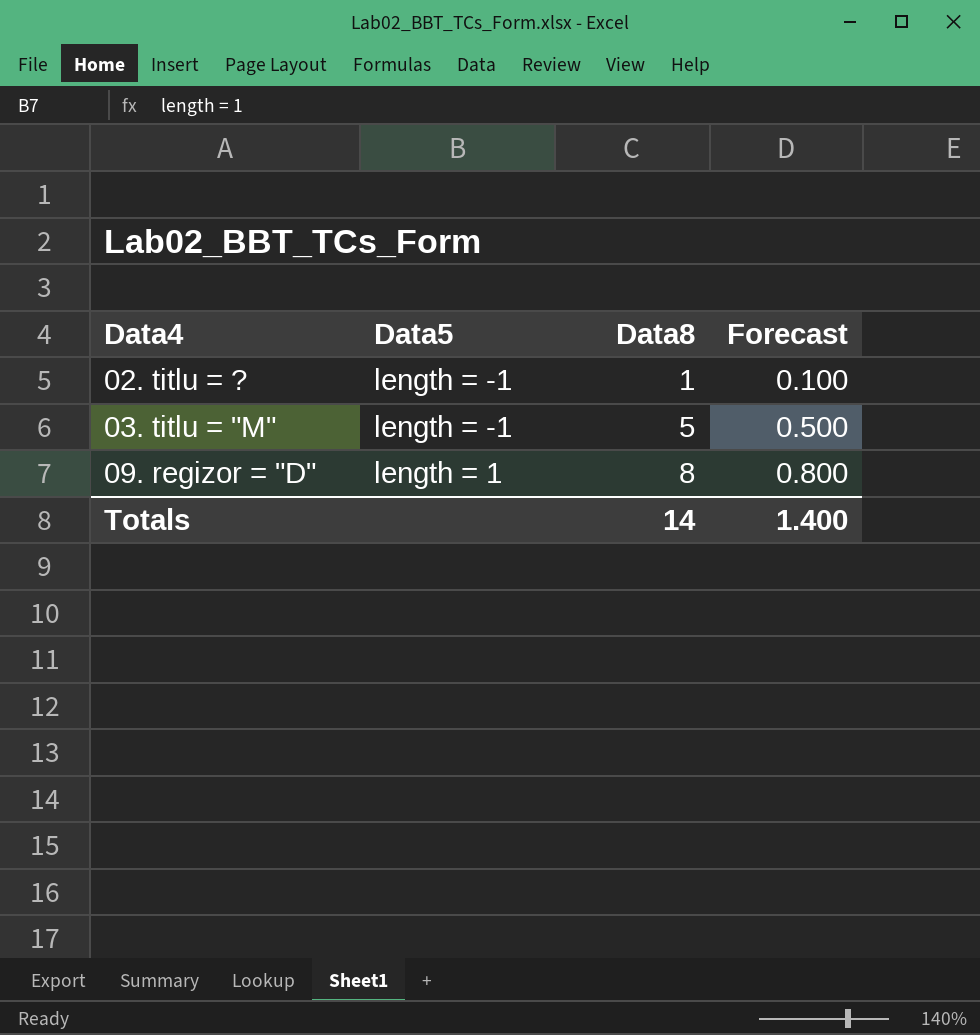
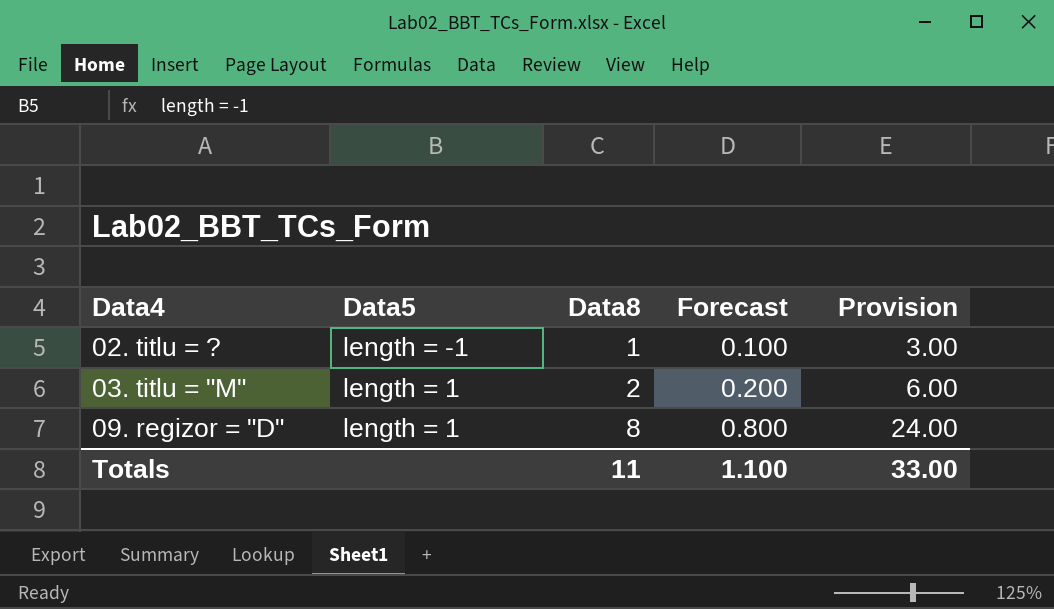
column Provision | formula: none -> [Data8] * 3
03. titlu = "M" | Data5: length = -1 -> length = 1
03. titlu = "M" | Data8: 5 -> 2
03. titlu = "M" | Forecast: 0.500 -> 0.200
Totals | Data8: 14 -> 11
Totals | Forecast: 1.400 -> 1.100

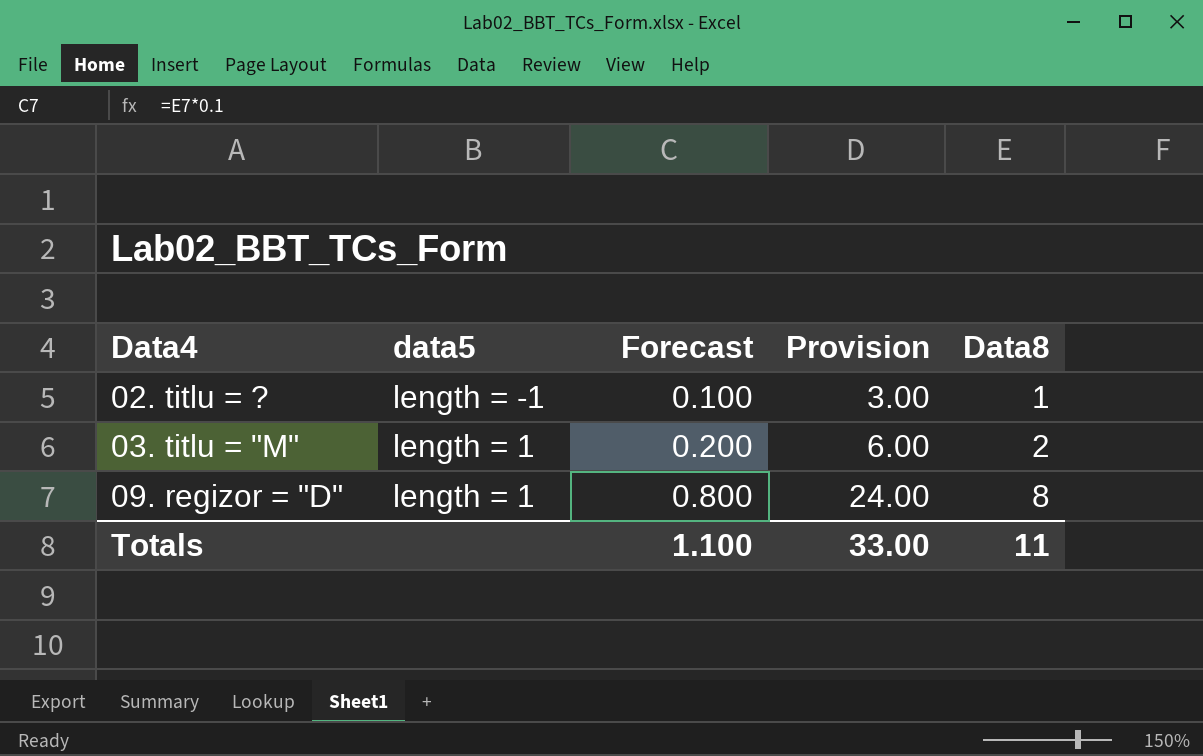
column name: Data5 -> data5
column Data8 | position: 3 -> 5

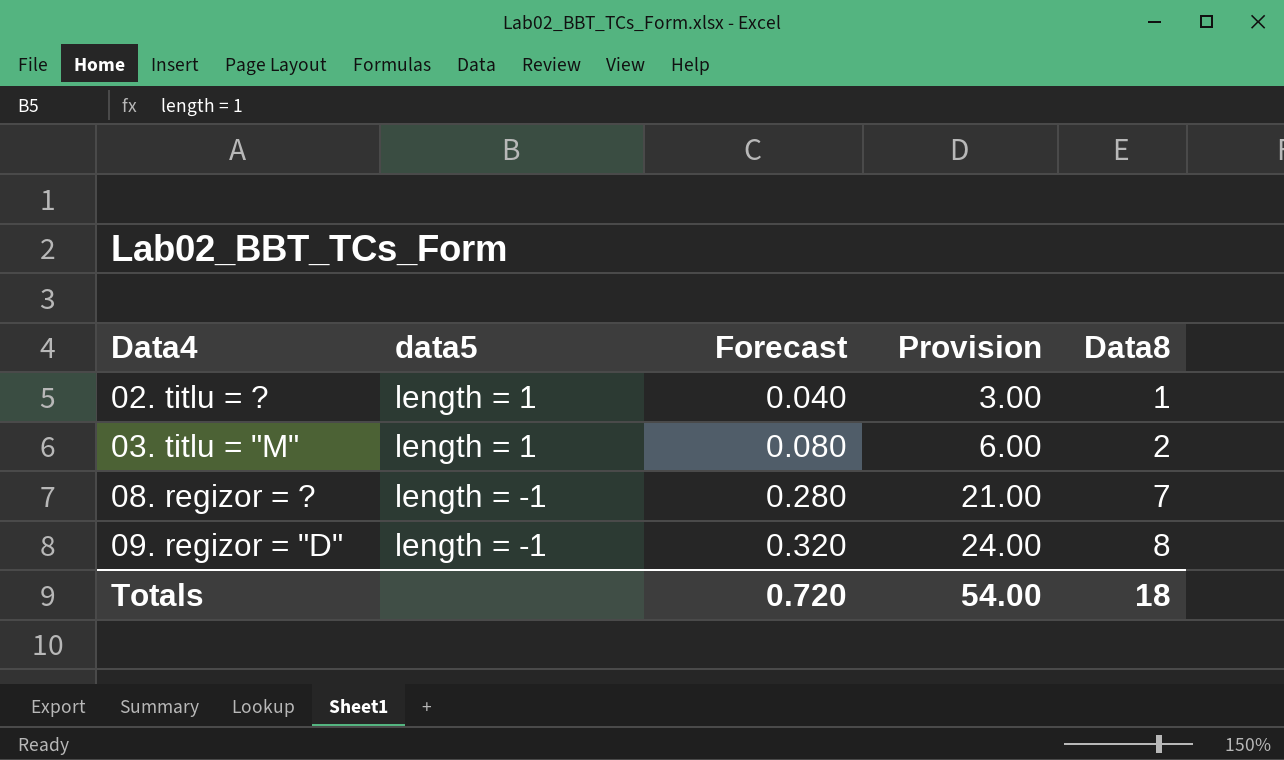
column Forecast | formula: [Data8] * 0.1 -> [Data8] * 0.04
02. titlu = ? | data5: length = -1 -> length = 1
row 08. regizor = ?: none -> length = -1 | 0.280 | 21.00 | 7
09. regizor = "D" | data5: length = 1 -> length = -1
Totals | Forecast: 1.100 -> 0.720
Totals | Provision: 33.00 -> 54.00
Totals | Data8: 11 -> 18

